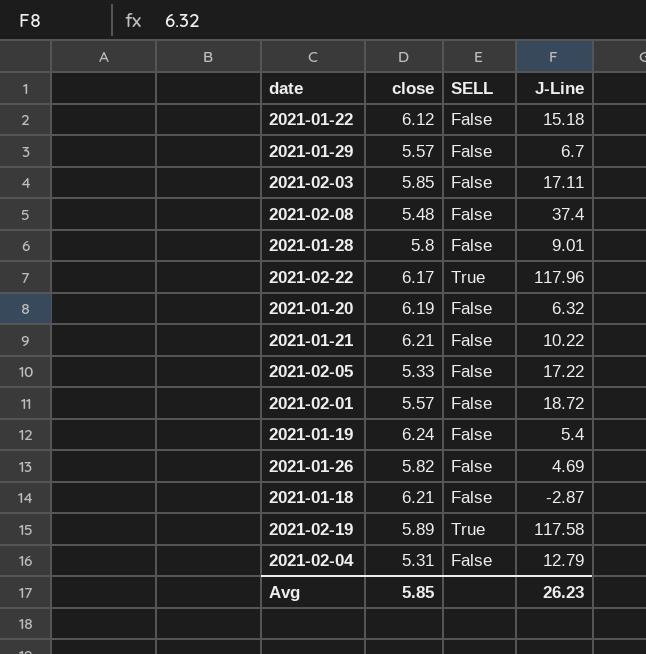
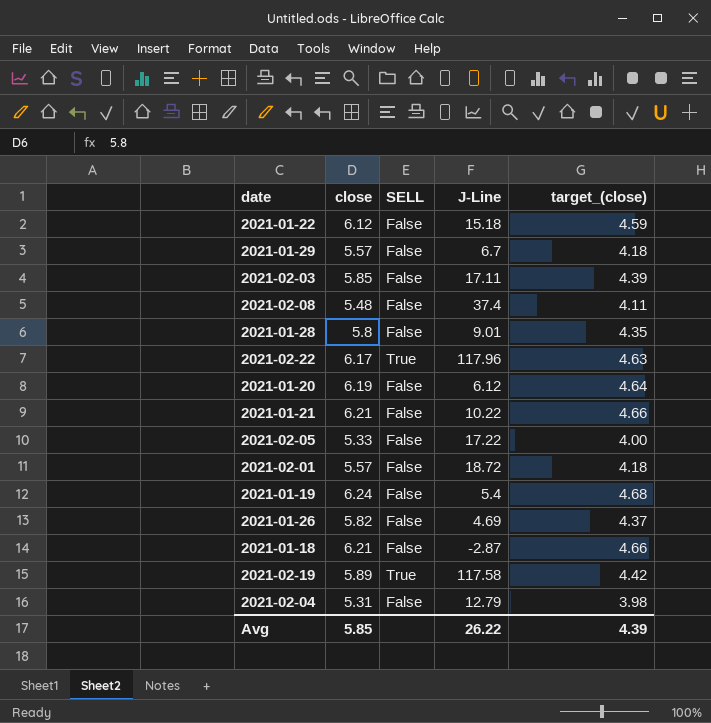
column target_(close) | formula: none -> [close] * 0.75
2021-01-20 | J-Line: 6.32 -> 6.12
Avg | J-Line: 26.23 -> 26.22

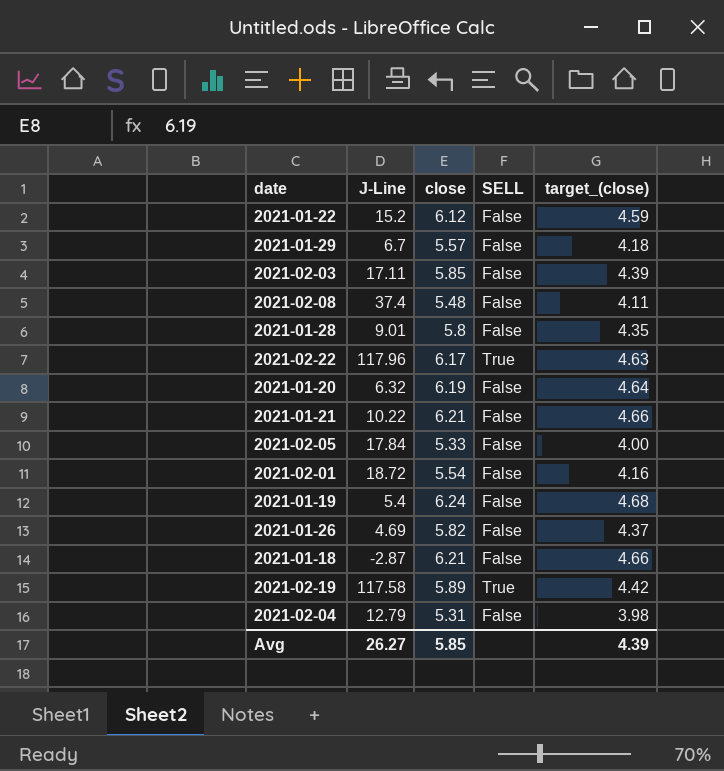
column J-Line | position: 4 -> 2
2021-01-22 | J-Line: 15.18 -> 15.2
2021-01-20 | J-Line: 6.12 -> 6.32
2021-02-05 | J-Line: 17.22 -> 17.84
2021-02-01 | close: 5.57 -> 5.54
2021-02-01 | target_(close): 4.18 -> 4.16
Avg | J-Line: 26.22 -> 26.27

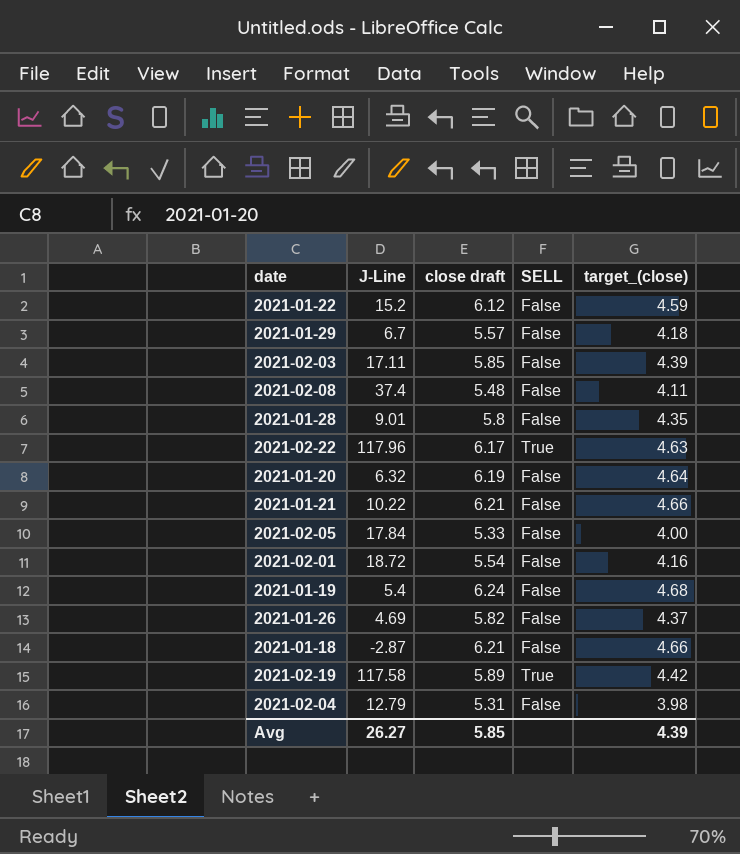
column name: close -> close draft

